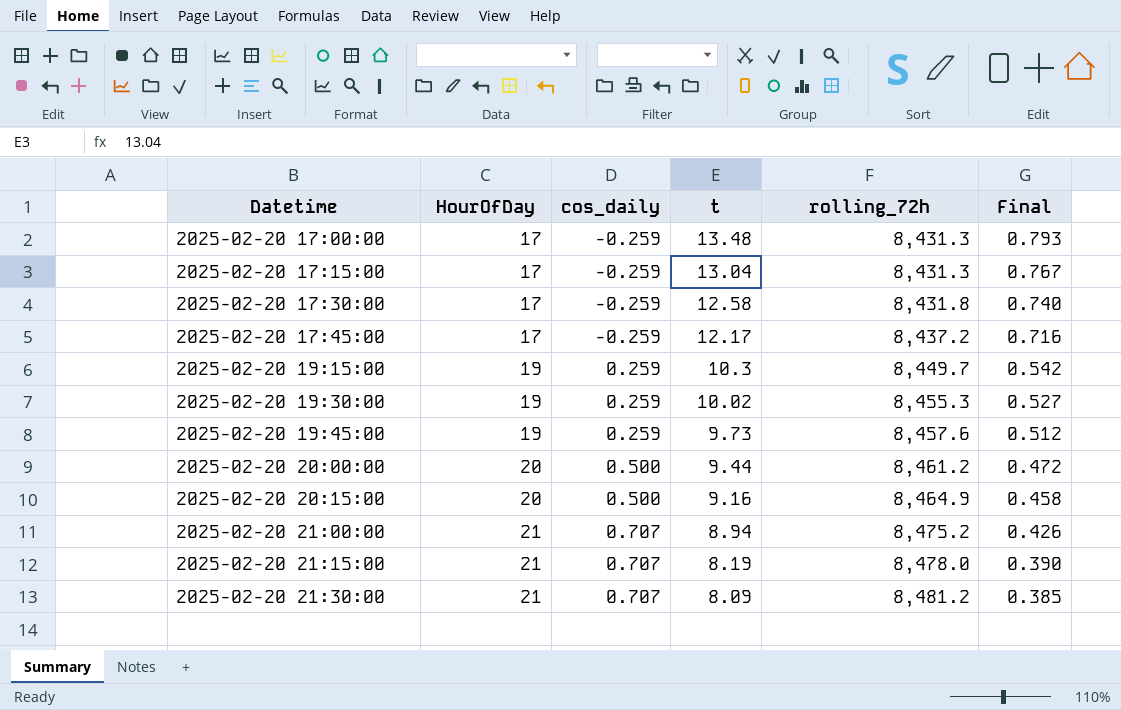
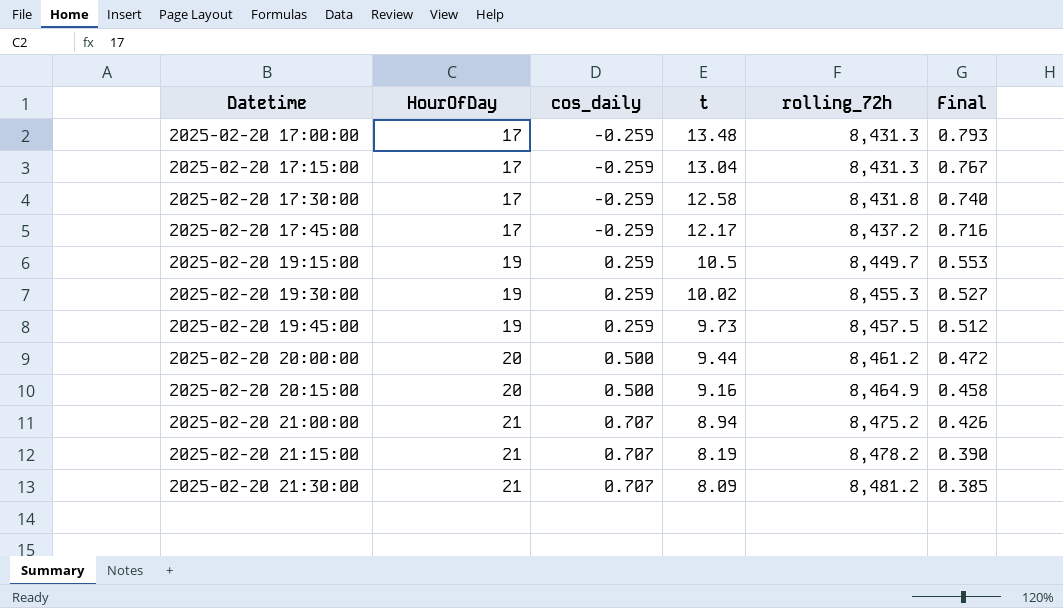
2025-02-20 19:15:00 | t: 10.3 -> 10.5
2025-02-20 19:15:00 | Final: 0.542 -> 0.553
2025-02-20 19:45:00 | rolling_72h: 8,457.6 -> 8,457.5
2025-02-20 21:15:00 | rolling_72h: 8,478.0 -> 8,478.2

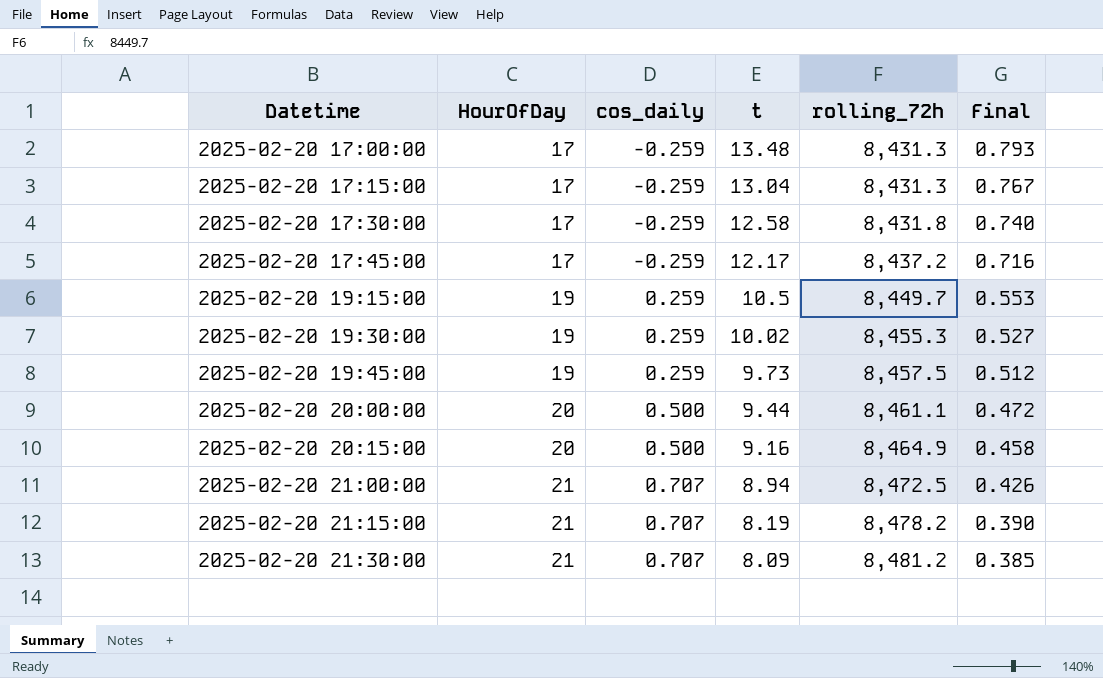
2025-02-20 20:00:00 | rolling_72h: 8,461.2 -> 8,461.1
2025-02-20 21:00:00 | rolling_72h: 8,475.2 -> 8,472.5

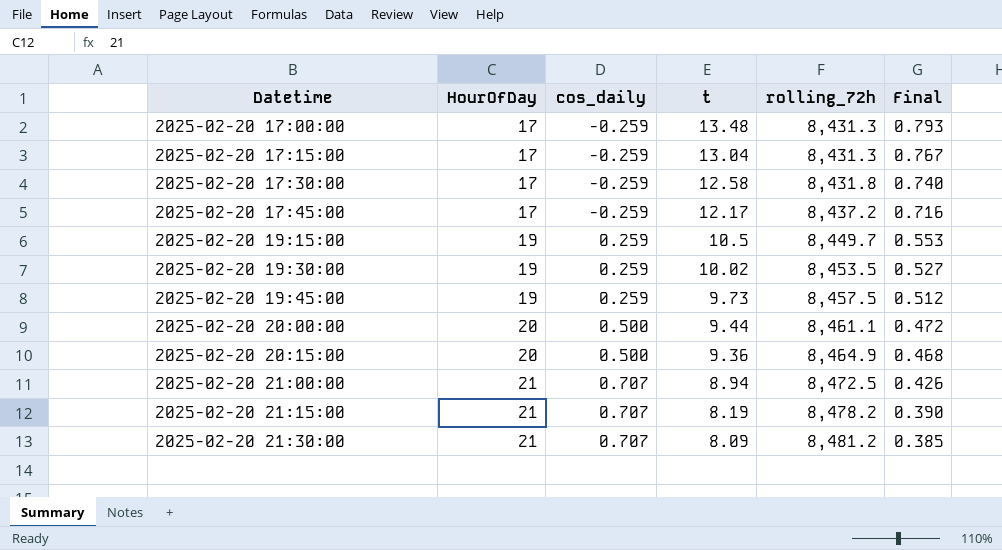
2025-02-20 19:30:00 | rolling_72h: 8,455.3 -> 8,453.5
2025-02-20 20:15:00 | t: 9.16 -> 9.36
2025-02-20 20:15:00 | Final: 0.458 -> 0.468

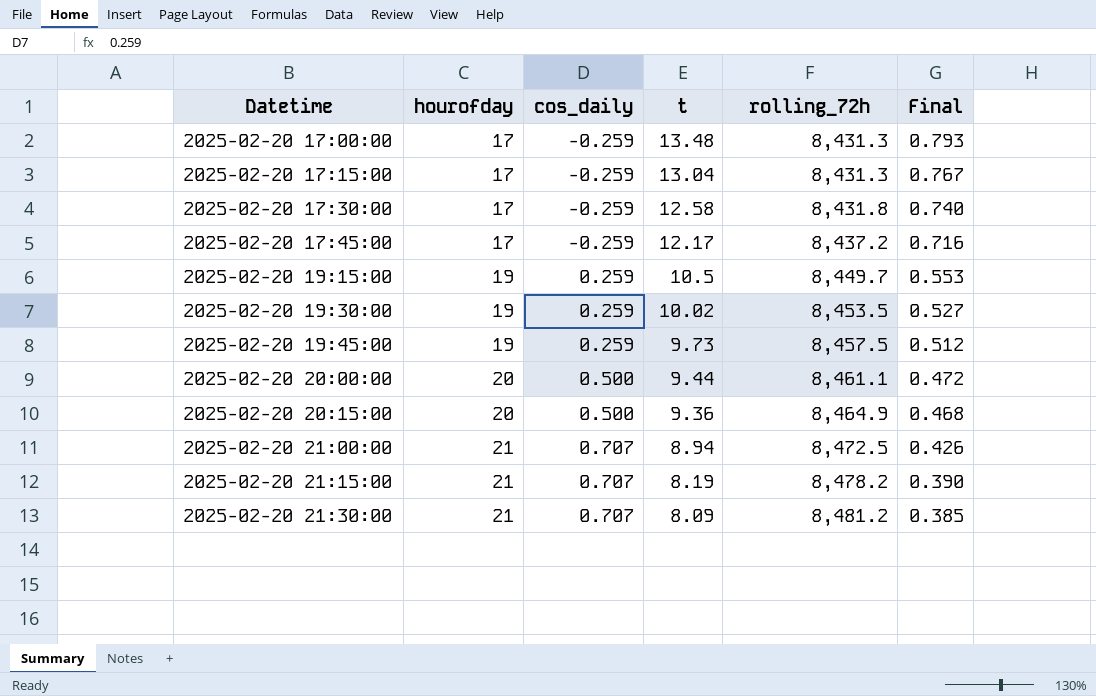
column name: HourOfDay -> hourofday

